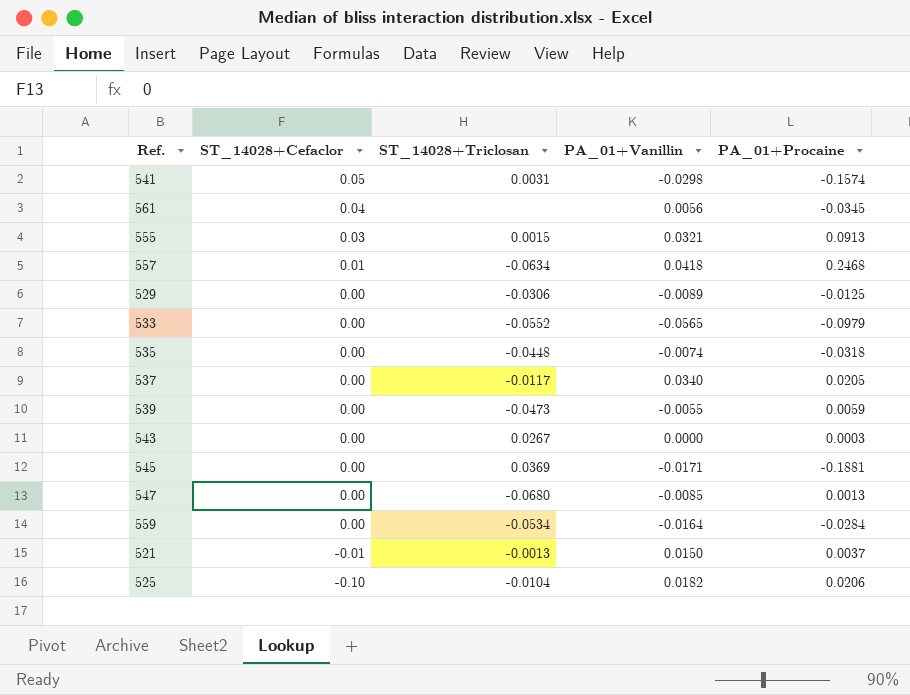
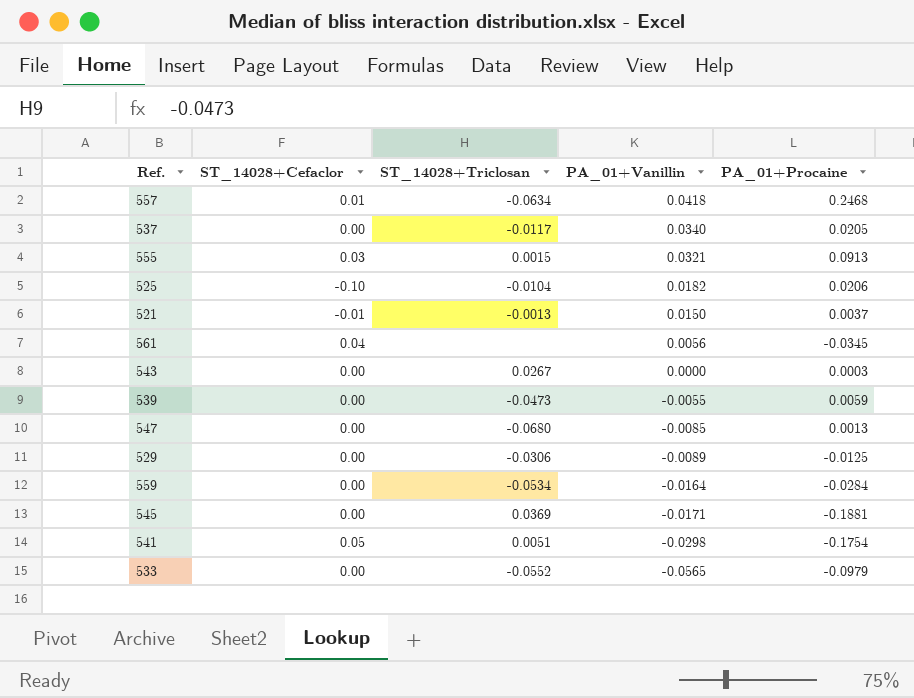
row order: ST_14028+Cefaclor descending -> PA_01+Vanillin descending
row 535: 0.00 | -0.0448 | -0.0074 | -0.0318 -> none
541 | ST_14028+Triclosan: 0.0031 -> 0.0051
541 | PA_01+Procaine: -0.1574 -> -0.1754

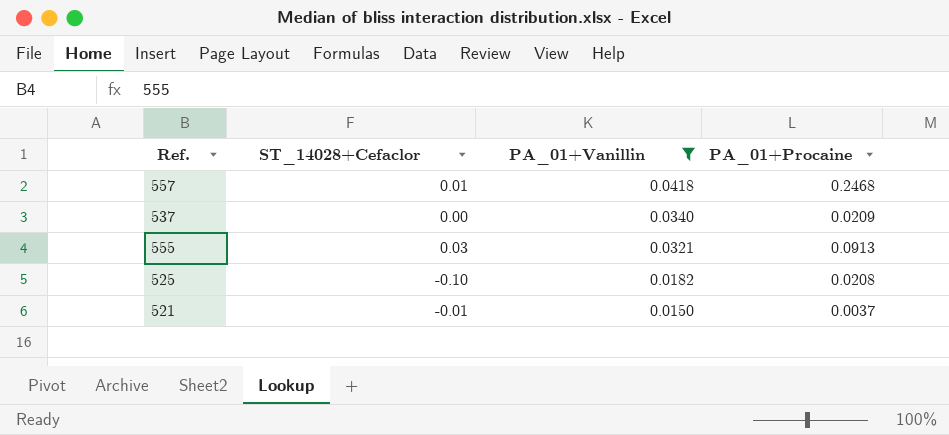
filter: none -> PA_01+Vanillin >= 0.0150
column ST_14028+Triclosan | position: 3 -> none
537 | PA_01+Procaine: 0.0205 -> 0.0209
525 | PA_01+Procaine: 0.0206 -> 0.0208

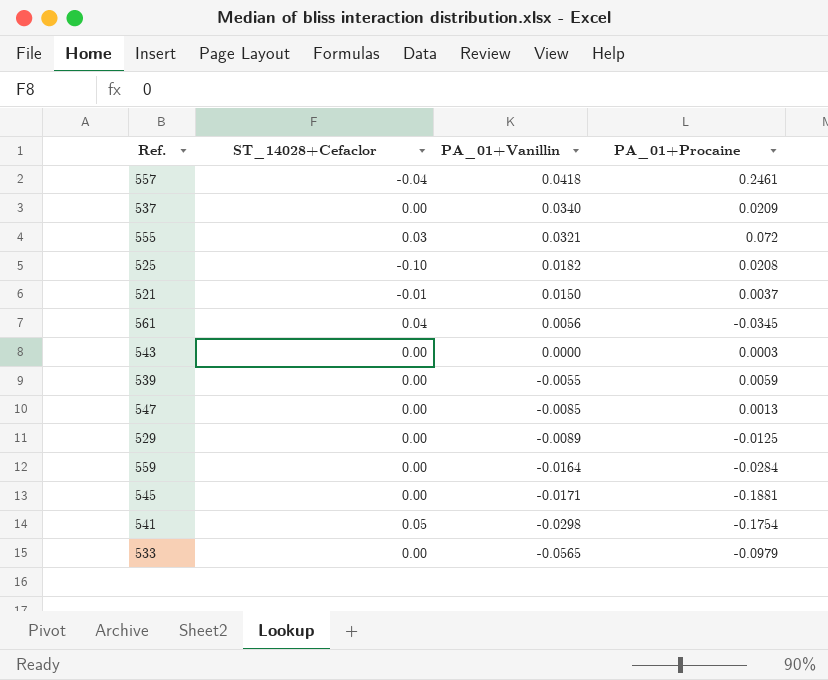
filter: PA_01+Vanillin >= 0.0150 -> none
557 | ST_14028+Cefaclor: 0.01 -> -0.04
557 | PA_01+Procaine: 0.2468 -> 0.2461
555 | PA_01+Procaine: 0.0913 -> 0.072

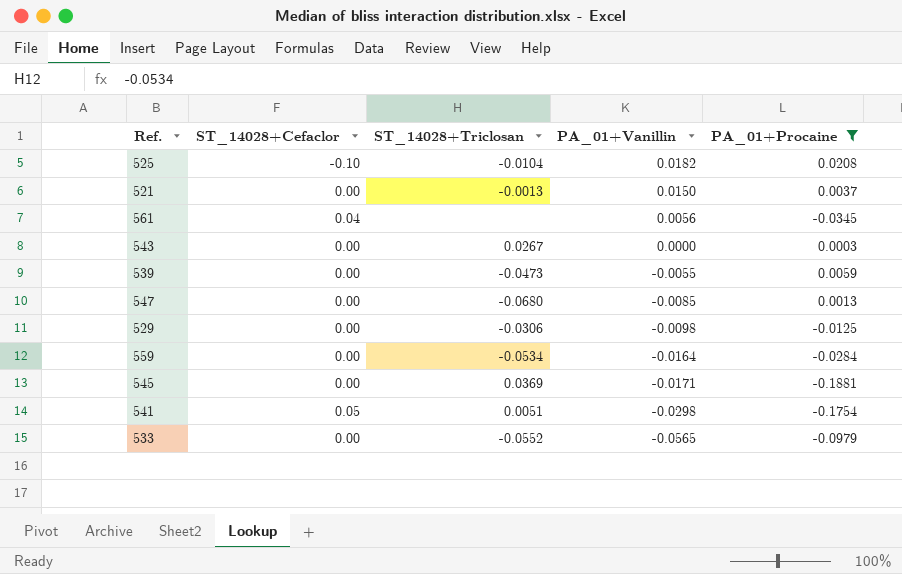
filter: none -> PA_01+Procaine <= 0.0208
column ST_14028+Triclosan | position: none -> 3
521 | ST_14028+Cefaclor: -0.01 -> 0.00
529 | PA_01+Vanillin: -0.0089 -> -0.0098

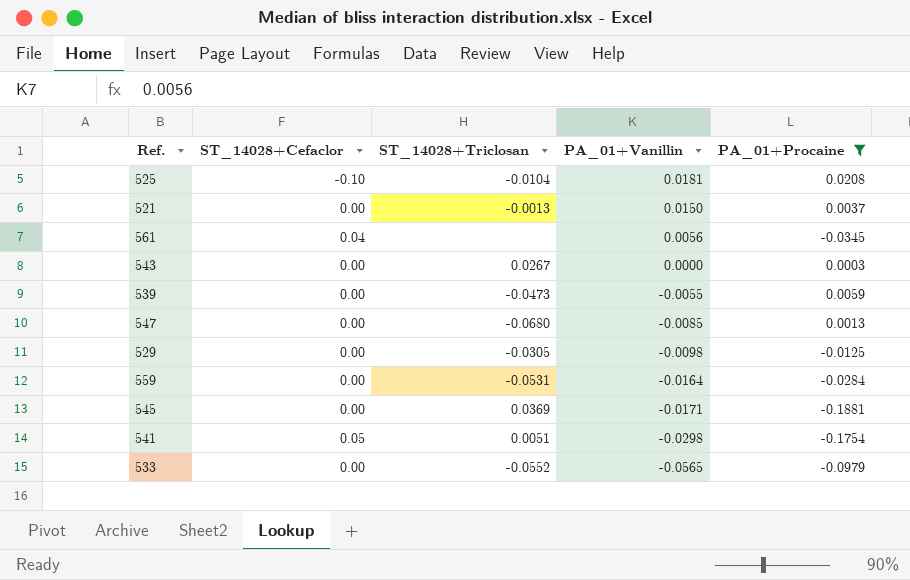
525 | PA_01+Vanillin: 0.0182 -> 0.0181
529 | ST_14028+Triclosan: -0.0306 -> -0.0305
559 | ST_14028+Triclosan: -0.0534 -> -0.0531

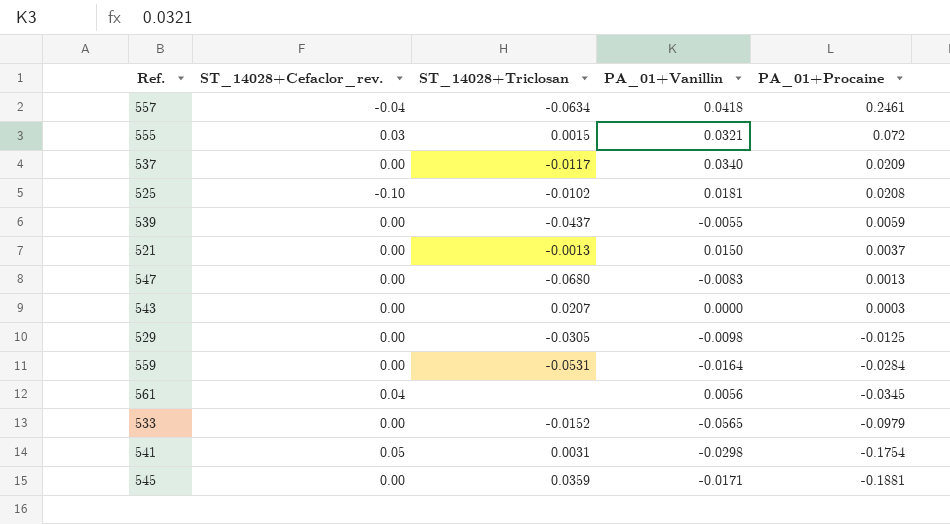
filter: PA_01+Procaine <= 0.0208 -> none
row order: PA_01+Vanillin descending -> PA_01+Procaine descending
column name: ST_14028+Cefaclor -> ST_14028+Cefaclor_rev.
525 | ST_14028+Triclosan: -0.0104 -> -0.0102
539 | ST_14028+Triclosan: -0.0473 -> -0.0437
547 | PA_01+Vanillin: -0.0085 -> -0.0083
543 | ST_14028+Triclosan: 0.0267 -> 0.0207
533 | ST_14028+Triclosan: -0.0552 -> -0.0152
541 | ST_14028+Triclosan: 0.0051 -> 0.0031
545 | ST_14028+Triclosan: 0.0369 -> 0.0359

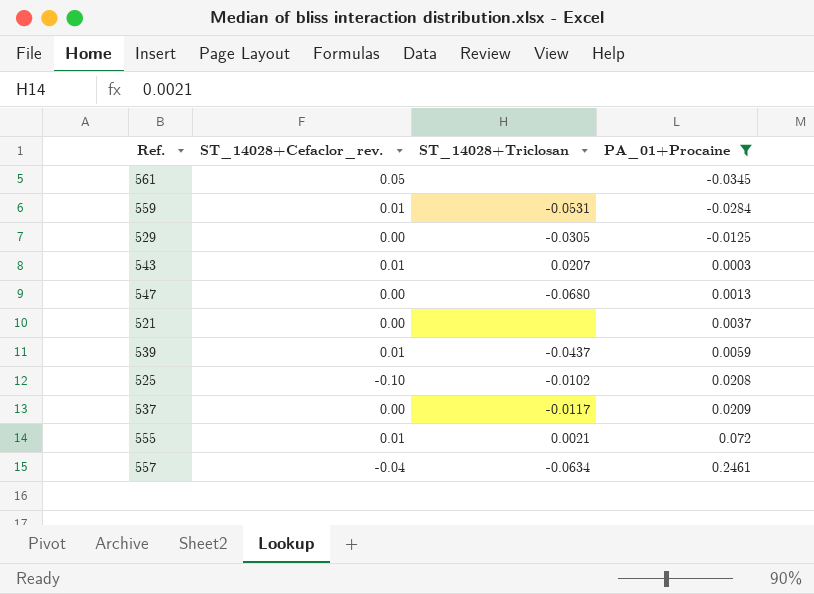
filter: none -> PA_01+Procaine >= -0.0345
row order: PA_01+Procaine descending -> PA_01+Procaine ascending
column PA_01+Vanillin | position: 4 -> none
561 | ST_14028+Cefaclor_rev.: 0.04 -> 0.05
559 | ST_14028+Cefaclor_rev.: 0.00 -> 0.01
543 | ST_14028+Cefaclor_rev.: 0.00 -> 0.01
521 | ST_14028+Triclosan: -0.0013 -> none
539 | ST_14028+Cefaclor_rev.: 0.00 -> 0.01
555 | ST_14028+Cefaclor_rev.: 0.03 -> 0.01
555 | ST_14028+Triclosan: 0.0015 -> 0.0021

